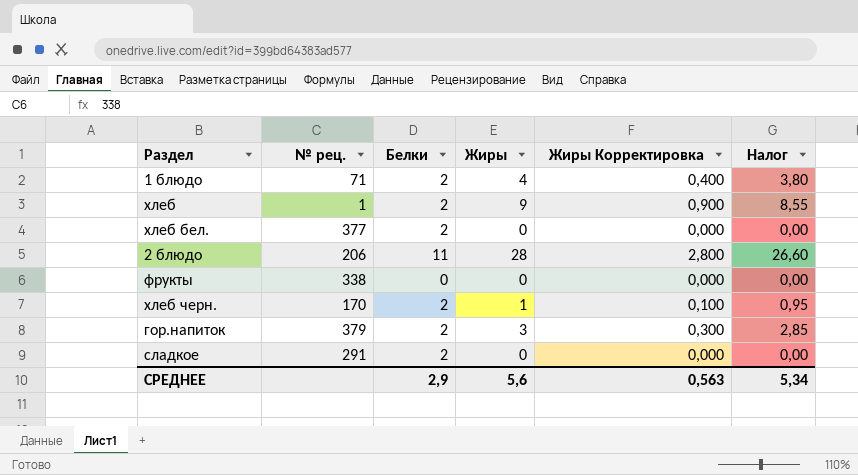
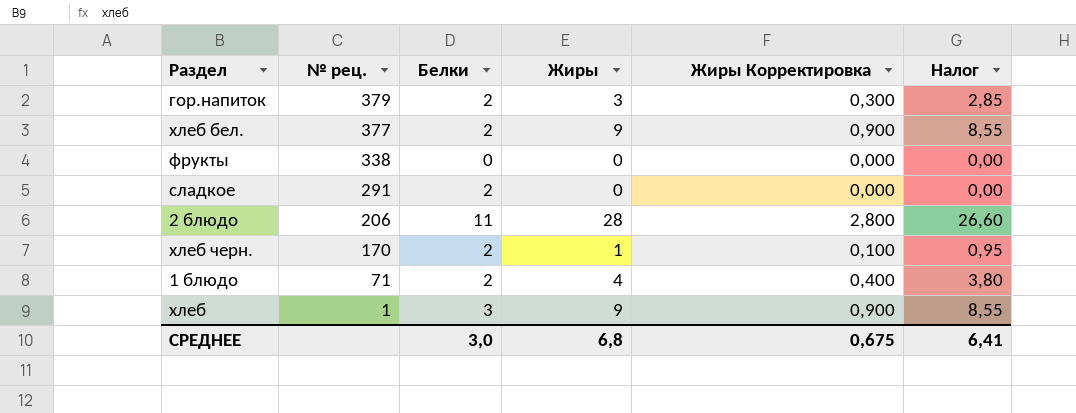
row order: none -> № рец. descending
хлеб бел. | Жиры: 0 -> 9
хлеб бел. | Жиры Корректировка: 0,000 -> 0,900
хлеб бел. | Налог: 0,00 -> 8,55
хлеб | Белки: 2 -> 3
СРЕДНЕЕ | Белки: 2,9 -> 3,0
СРЕДНЕЕ | Жиры: 5,6 -> 6,8
СРЕДНЕЕ | Жиры Корректировка: 0,563 -> 0,675
СРЕДНЕЕ | Налог: 5,34 -> 6,41

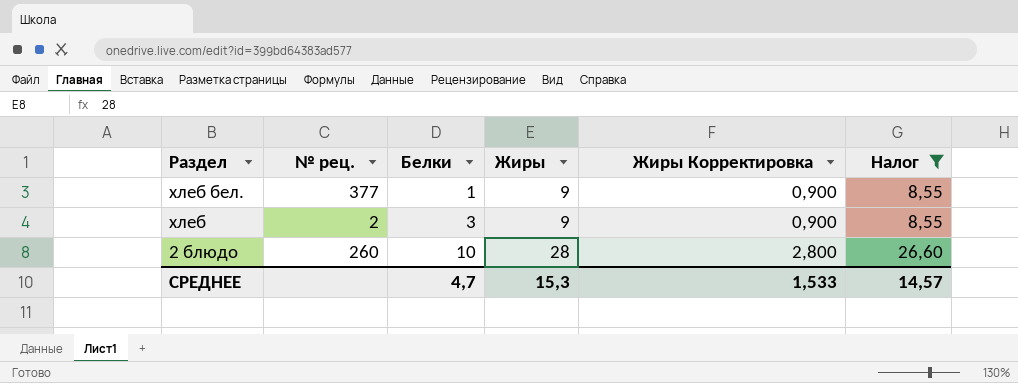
filter: none -> Налог >= 8,55
row order: № рец. descending -> Раздел descending
хлеб бел. | Белки: 2 -> 1
хлеб | № рец.: 1 -> 2
2 блюдо | № рец.: 206 -> 260
2 блюдо | Белки: 11 -> 10
СРЕДНЕЕ | Белки: 3,0 -> 4,7
СРЕДНЕЕ | Жиры: 6,8 -> 15,3
СРЕДНЕЕ | Жиры Корректировка: 0,675 -> 1,533
СРЕДНЕЕ | Налог: 6,41 -> 14,57

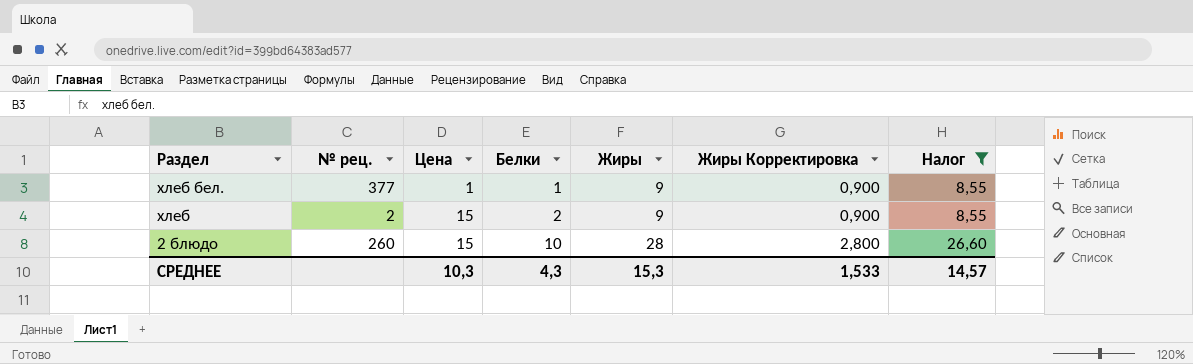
column Цена | position: none -> 3
хлеб | Белки: 3 -> 2
СРЕДНЕЕ | Белки: 4,7 -> 4,3

